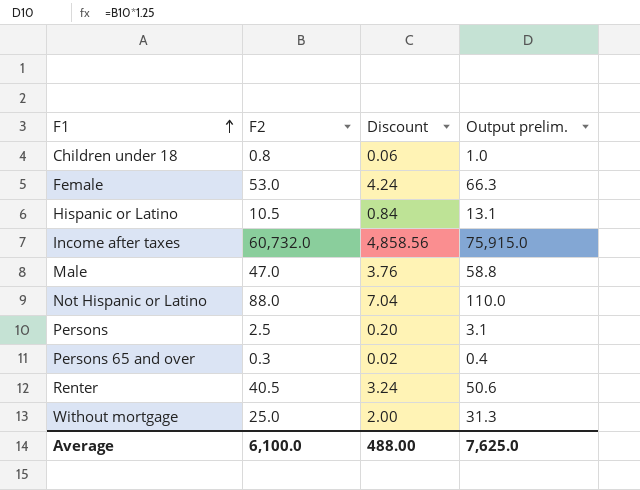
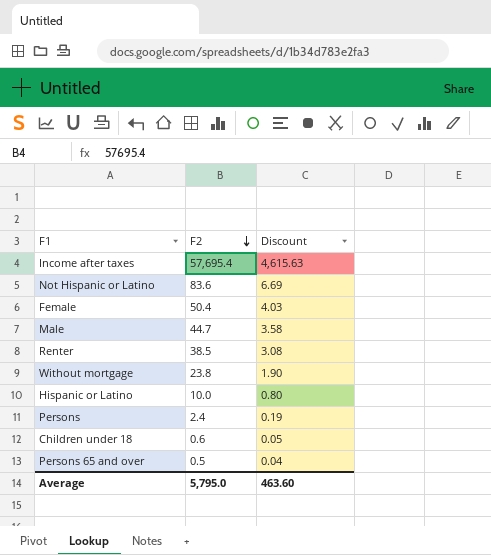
row order: F1 ascending -> F2 descending
column Output prelim. | formula: [F2] * 1.25 -> none
Income after taxes | F2: 60,732.0 -> 57,695.4
Income after taxes | Discount: 4,858.56 -> 4,615.63
Not Hispanic or Latino | F2: 88.0 -> 83.6
Not Hispanic or Latino | Discount: 7.04 -> 6.69
Female | F2: 53.0 -> 50.4
Female | Discount: 4.24 -> 4.03
Male | F2: 47.0 -> 44.7
Male | Discount: 3.76 -> 3.58
Renter | F2: 40.5 -> 38.5
Renter | Discount: 3.24 -> 3.08
Without mortgage | F2: 25.0 -> 23.8
Without mortgage | Discount: 2.00 -> 1.90
Hispanic or Latino | F2: 10.5 -> 10.0
Hispanic or Latino | Discount: 0.84 -> 0.80
Persons | F2: 2.5 -> 2.4
Persons | Discount: 0.20 -> 0.19
Children under 18 | F2: 0.8 -> 0.6
Children under 18 | Discount: 0.06 -> 0.05
Persons 65 and over | F2: 0.3 -> 0.5
Persons 65 and over | Discount: 0.02 -> 0.04
Average | F2: 6,100.0 -> 5,795.0
Average | Discount: 488.00 -> 463.60

